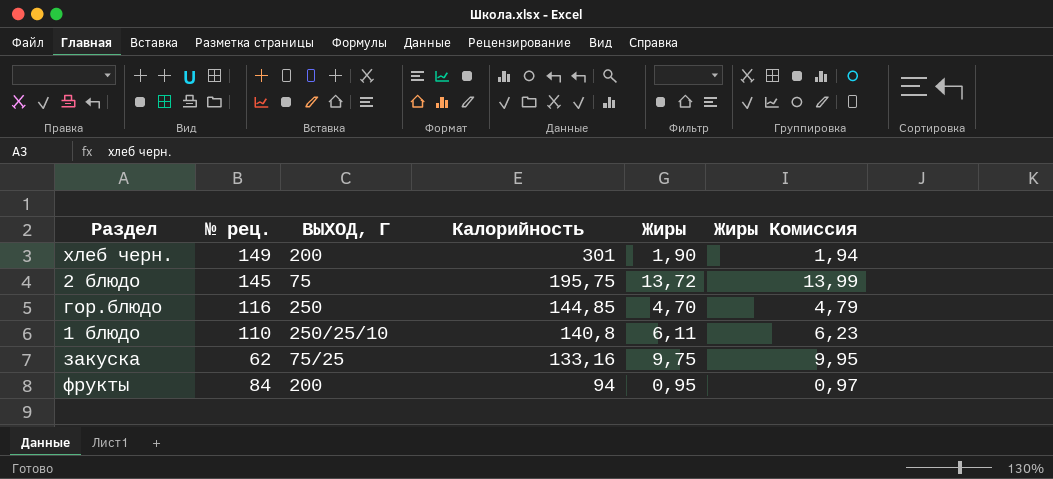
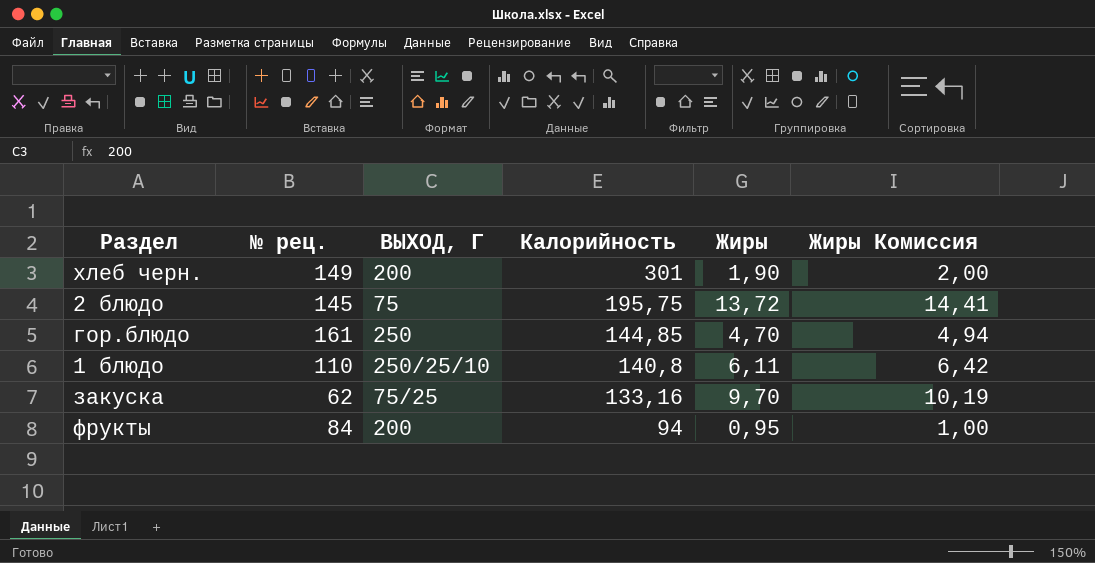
column Жиры Комиссия | formula: [Жиры] * 1,02 -> [Жиры] * 1,05
гор.блюдо | № рец.: 116 -> 161
закуска | Жиры: 9,75 -> 9,70

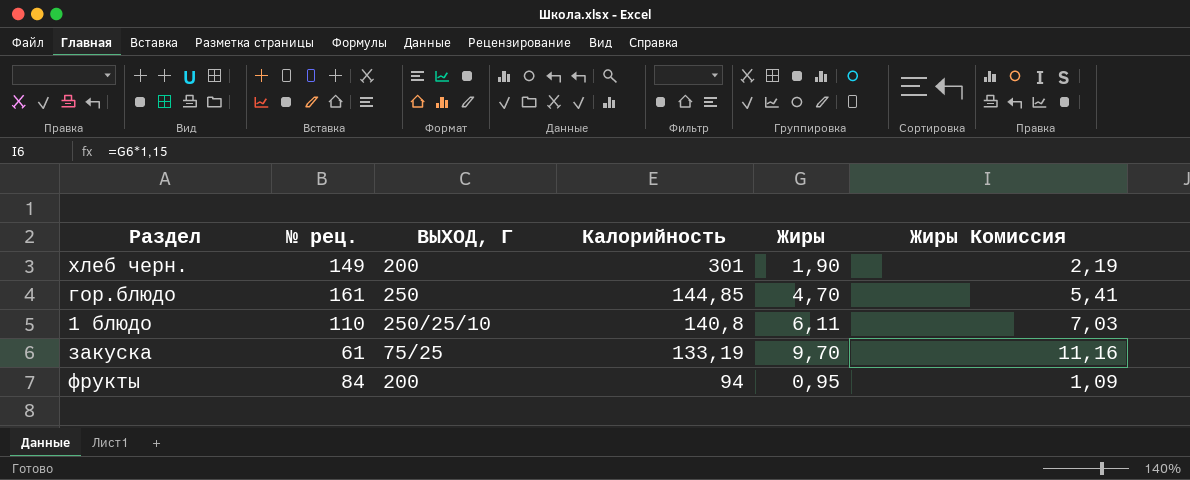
column Жиры Комиссия | formula: [Жиры] * 1,05 -> [Жиры] * 1,15
row 2 блюдо: 145 | 75 | 195,75 | 13,72 | 14,41 -> none
закуска | № рец.: 62 -> 61
закуска | Калорийность: 133,16 -> 133,19

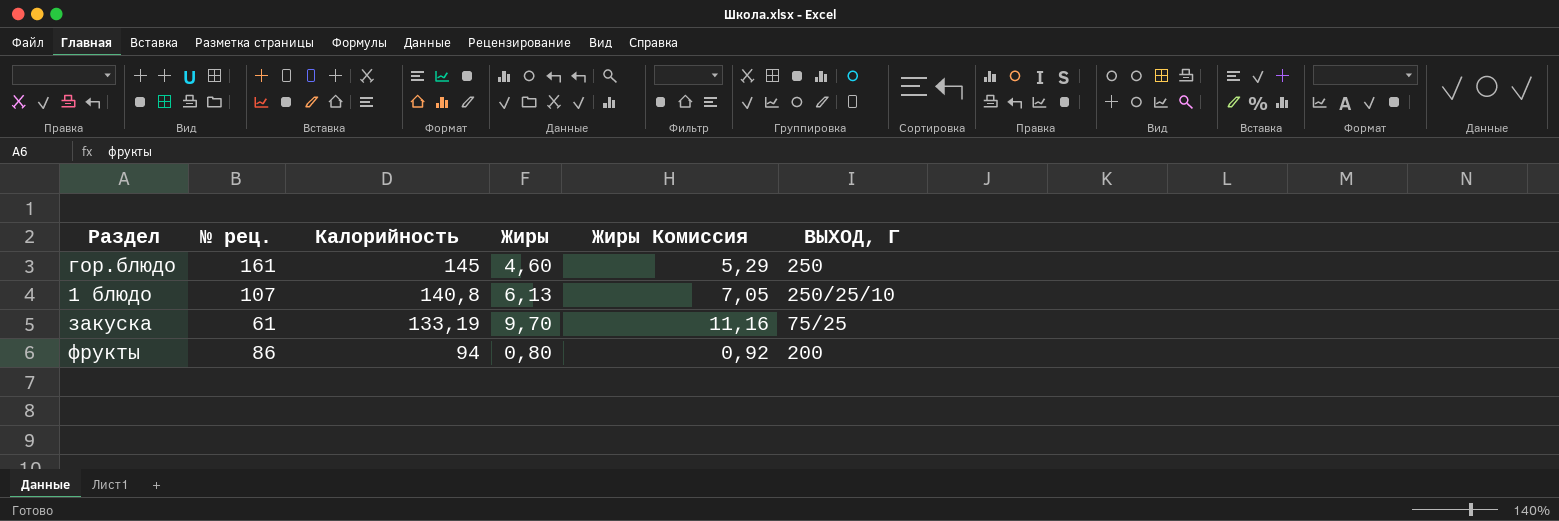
column ВЫХОД, Г | position: 3 -> 6
row хлеб черн.: 149 | 200 | 301 | 1,90 | 2,19 -> none
гор.блюдо | Калорийность: 144,85 -> 145
гор.блюдо | Жиры: 4,70 -> 4,60
гор.блюдо | Жиры Комиссия: 5,41 -> 5,29
1 блюдо | № рец.: 110 -> 107
1 блюдо | Жиры: 6,11 -> 6,13
1 блюдо | Жиры Комиссия: 7,03 -> 7,05
фрукты | № рец.: 84 -> 86
фрукты | Жиры: 0,95 -> 0,80
фрукты | Жиры Комиссия: 1,09 -> 0,92

